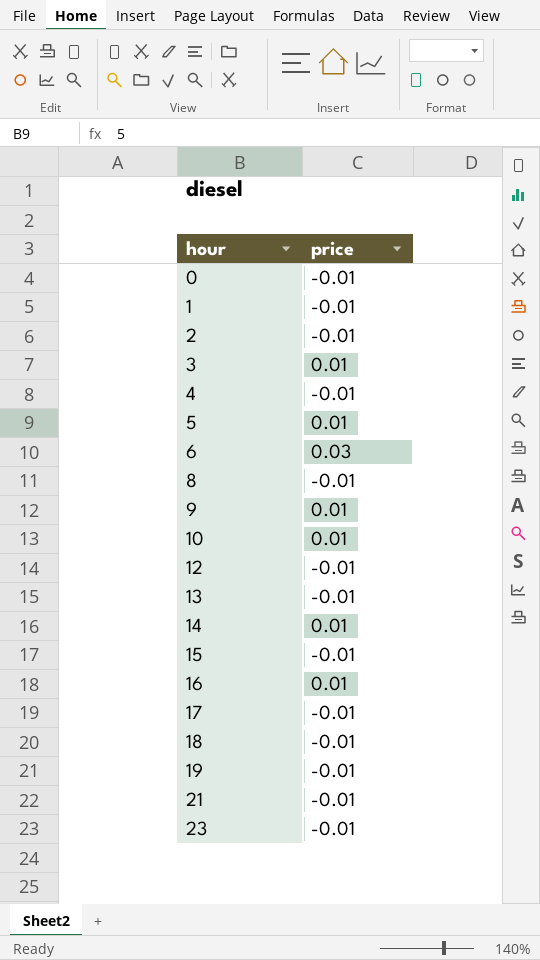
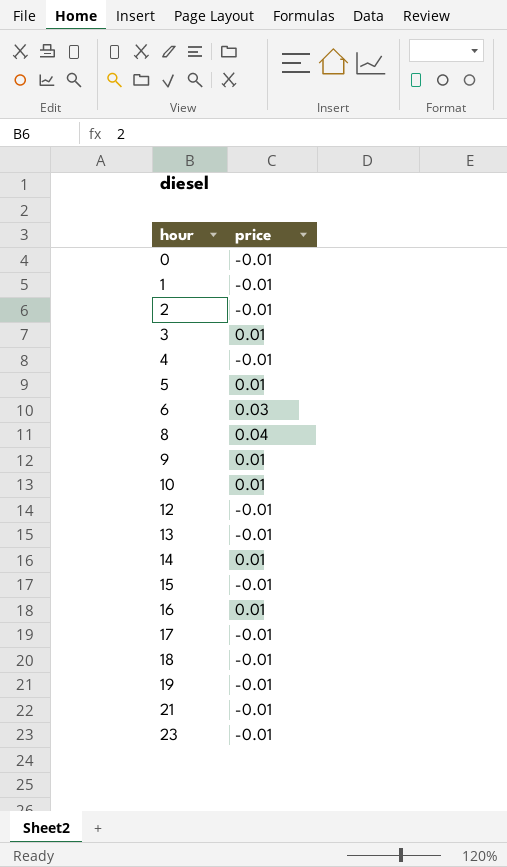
8 | price: -0.01 -> 0.04

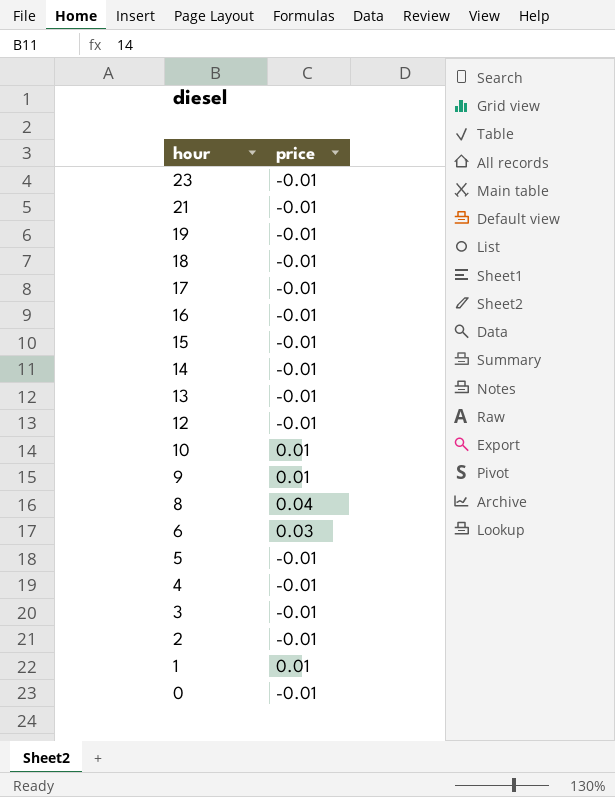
row order: hour ascending -> hour descending
16 | price: 0.01 -> -0.01
14 | price: 0.01 -> -0.01
5 | price: 0.01 -> -0.01
3 | price: 0.01 -> -0.01
1 | price: -0.01 -> 0.01

